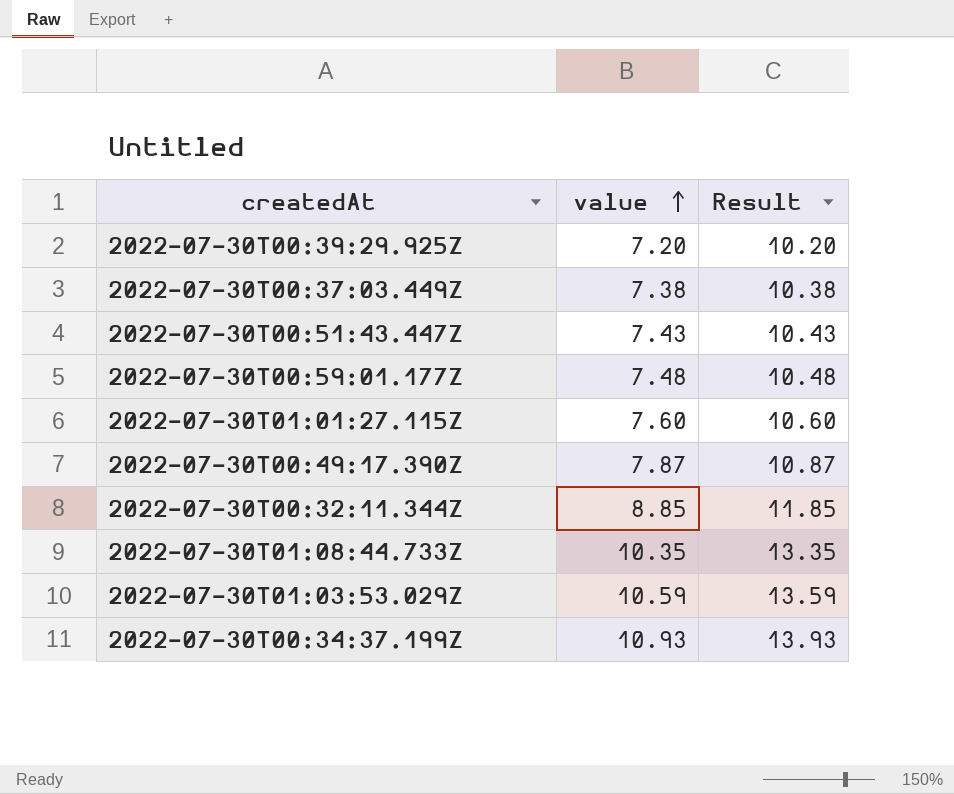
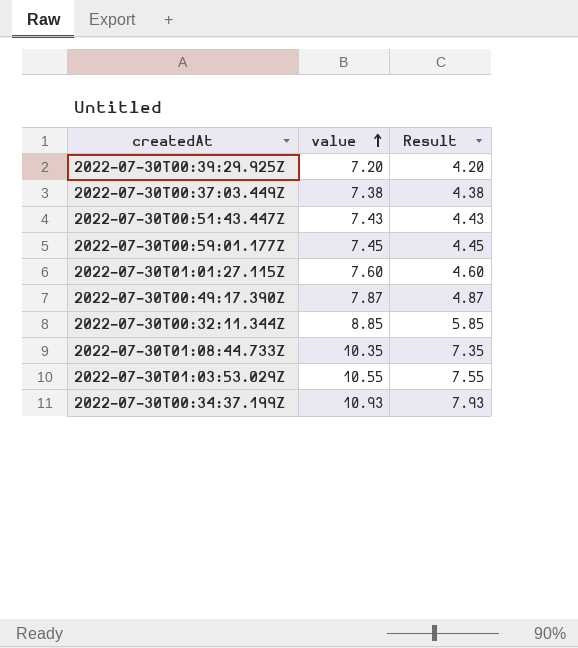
column Result | formula: [value] + 3 -> [value] - 3
2022-07-30T00:59:01.177Z | value: 7.48 -> 7.45
2022-07-30T01:03:53.029Z | value: 10.59 -> 10.55

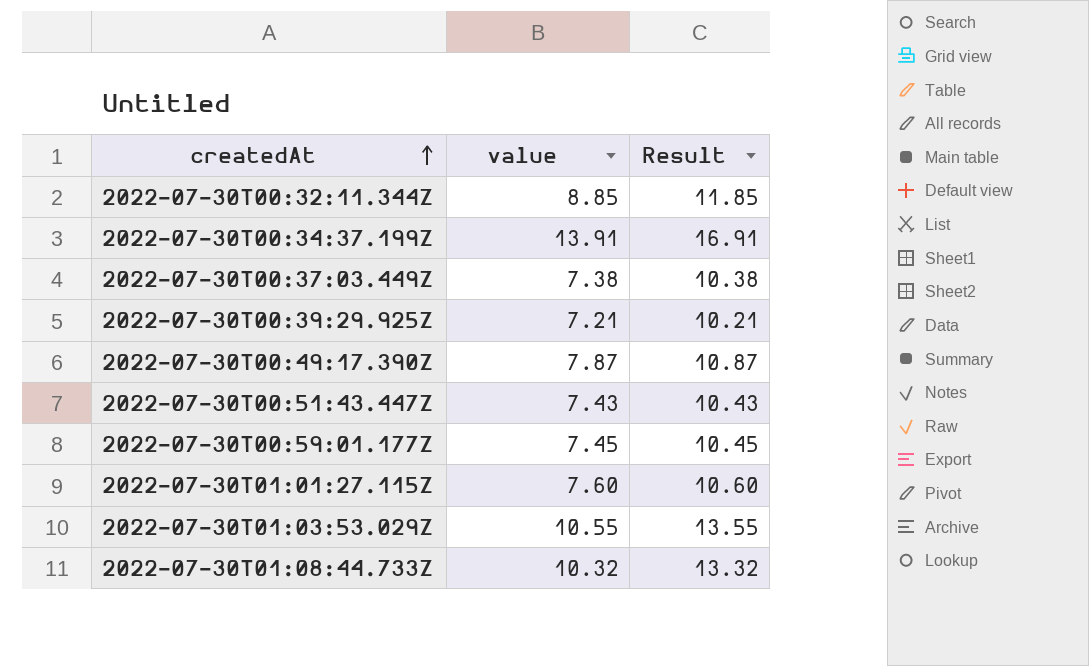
row order: value ascending -> createdAt ascending
column Result | formula: [value] - 3 -> [value] + 3
2022-07-30T00:34:37.199Z | value: 10.93 -> 13.91
2022-07-30T00:39:29.925Z | value: 7.20 -> 7.21
2022-07-30T01:08:44.733Z | value: 10.35 -> 10.32

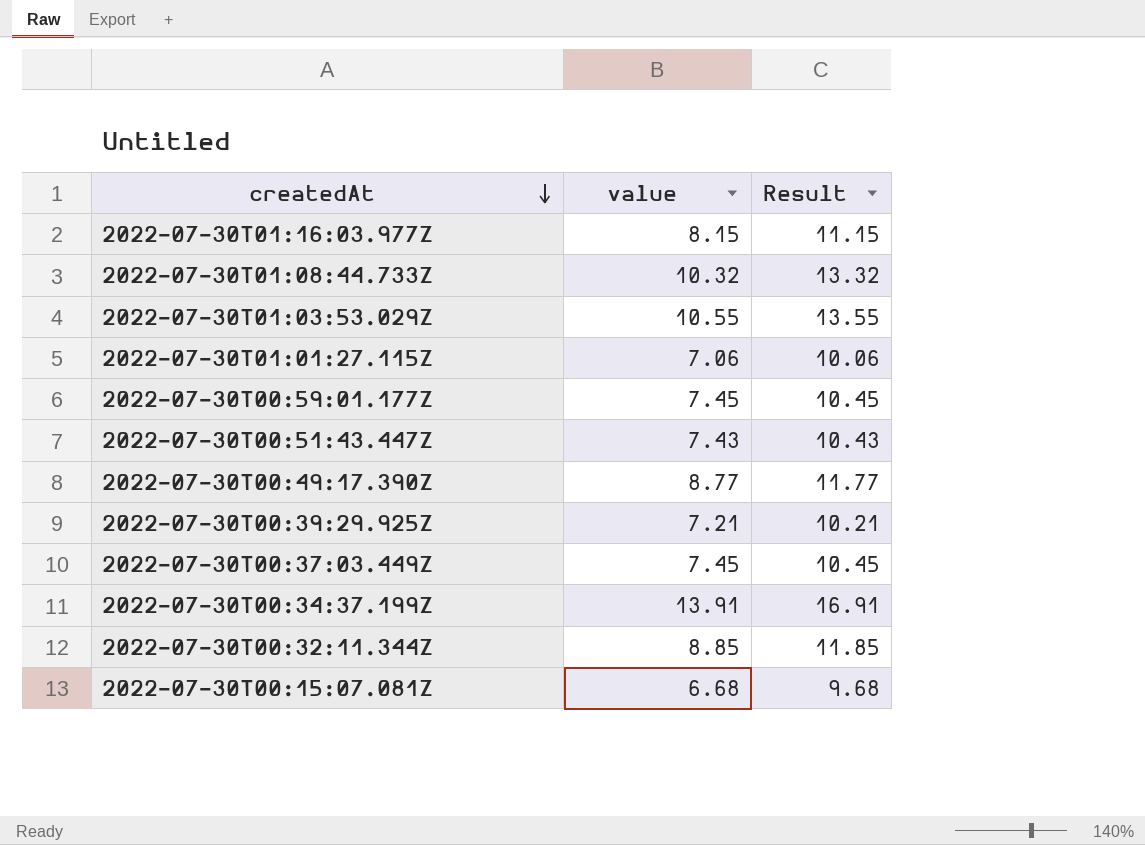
row order: createdAt ascending -> createdAt descending
row 2022-07-30T01:16:03.977Z: none -> 8.15 | 11.15
2022-07-30T01:01:27.115Z | value: 7.60 -> 7.06
2022-07-30T01:01:27.115Z | Result: 10.60 -> 10.06
2022-07-30T00:49:17.390Z | value: 7.87 -> 8.77
2022-07-30T00:49:17.390Z | Result: 10.87 -> 11.77
2022-07-30T00:37:03.449Z | value: 7.38 -> 7.45
2022-07-30T00:37:03.449Z | Result: 10.38 -> 10.45
row 2022-07-30T00:15:07.081Z: none -> 6.68 | 9.68

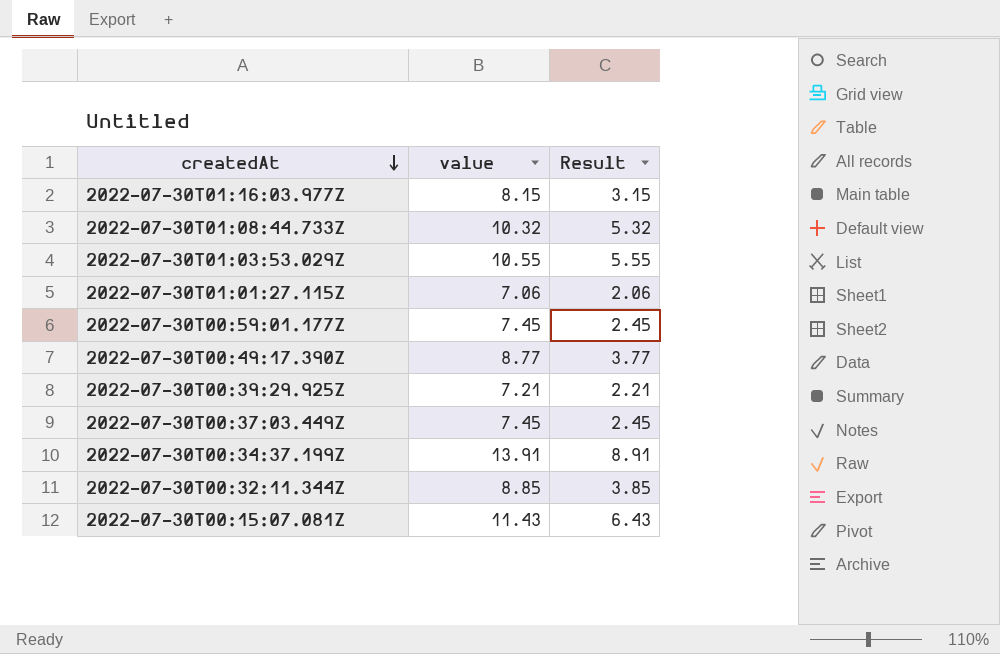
column Result | formula: [value] + 3 -> [value] - 5
row 2022-07-30T00:51:43.447Z: 7.43 | 10.43 -> none
2022-07-30T00:15:07.081Z | value: 6.68 -> 11.43

